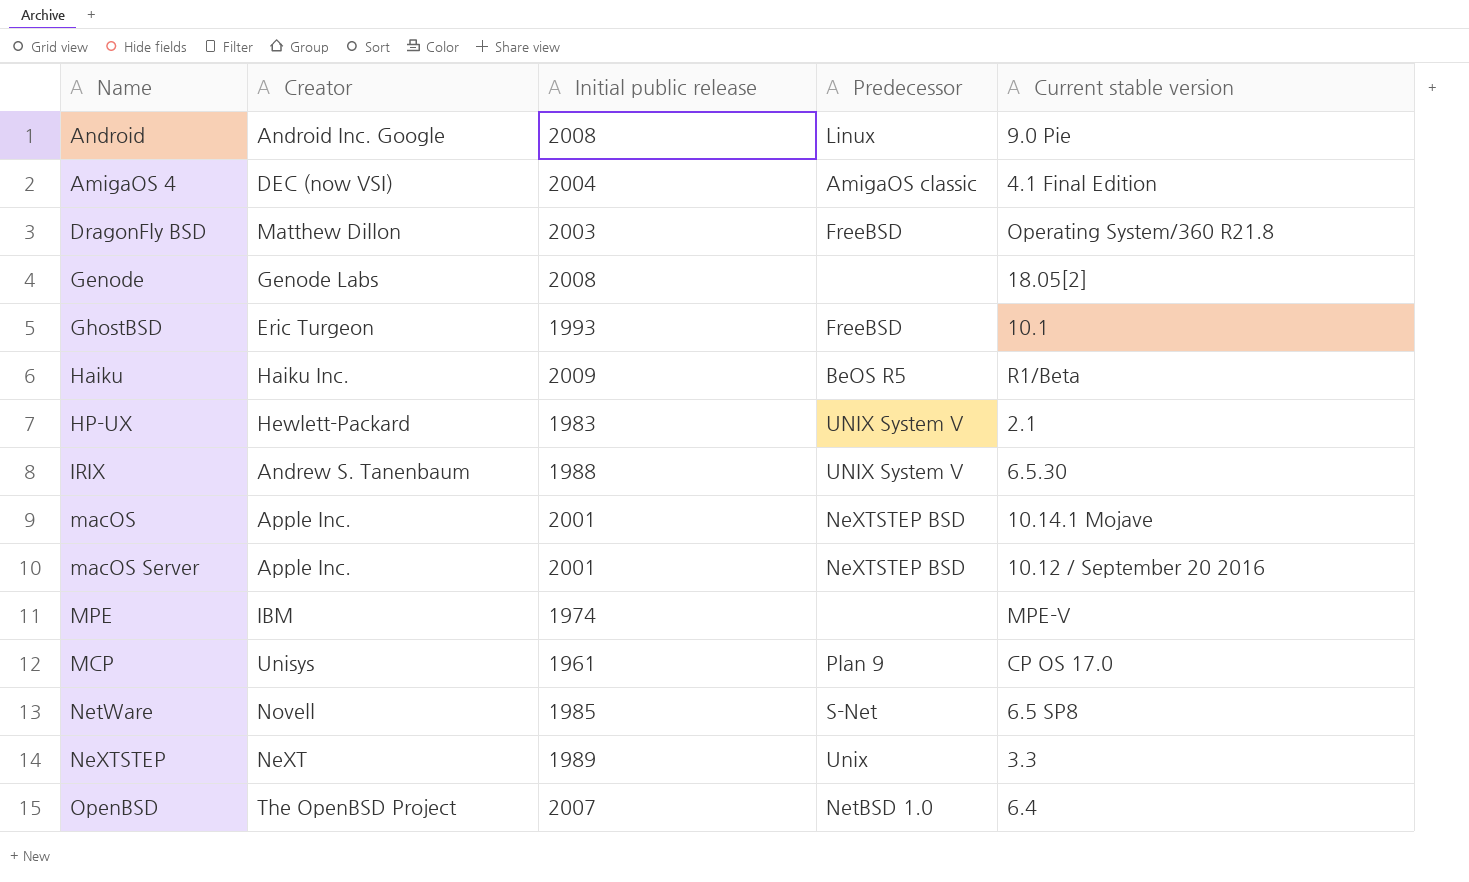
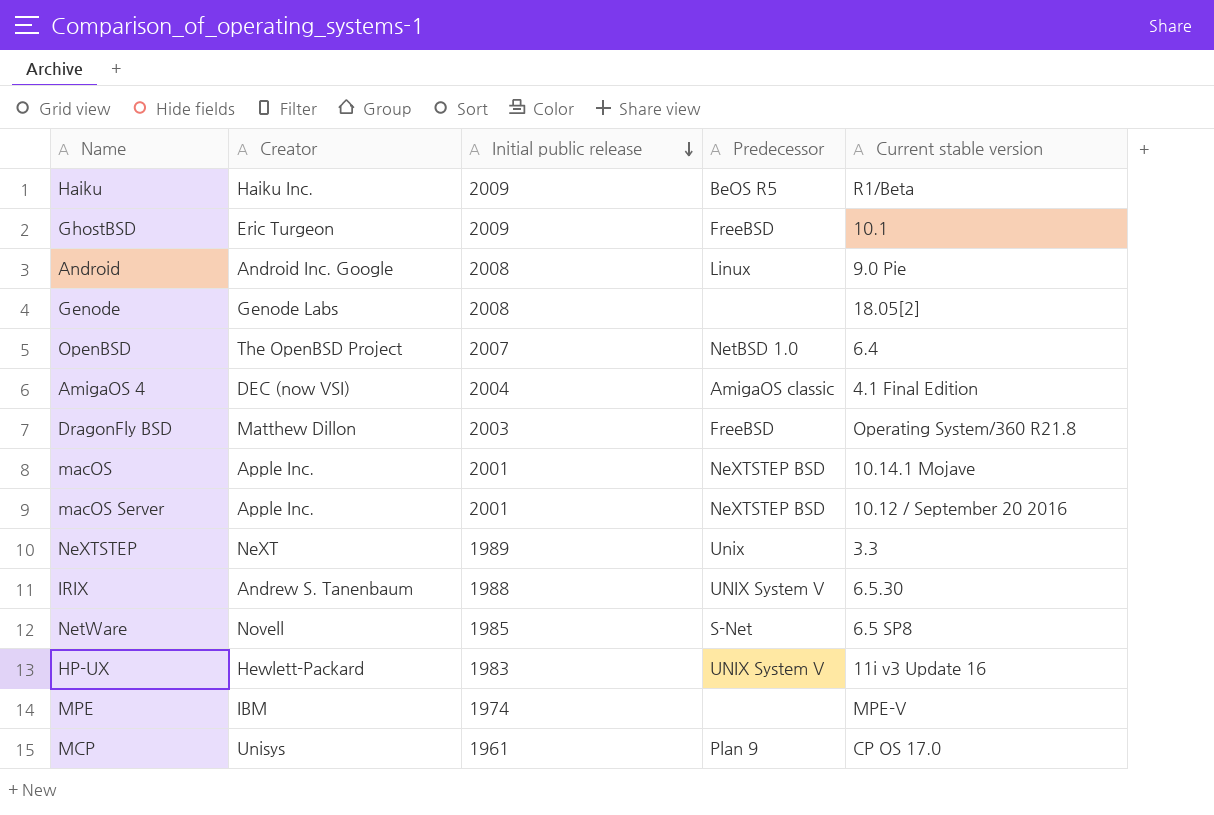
row order: none -> Initial public release descending
GhostBSD | Initial public release: 1993 -> 2009
HP-UX | Current stable version: 2.1 -> 11i v3 Update 16

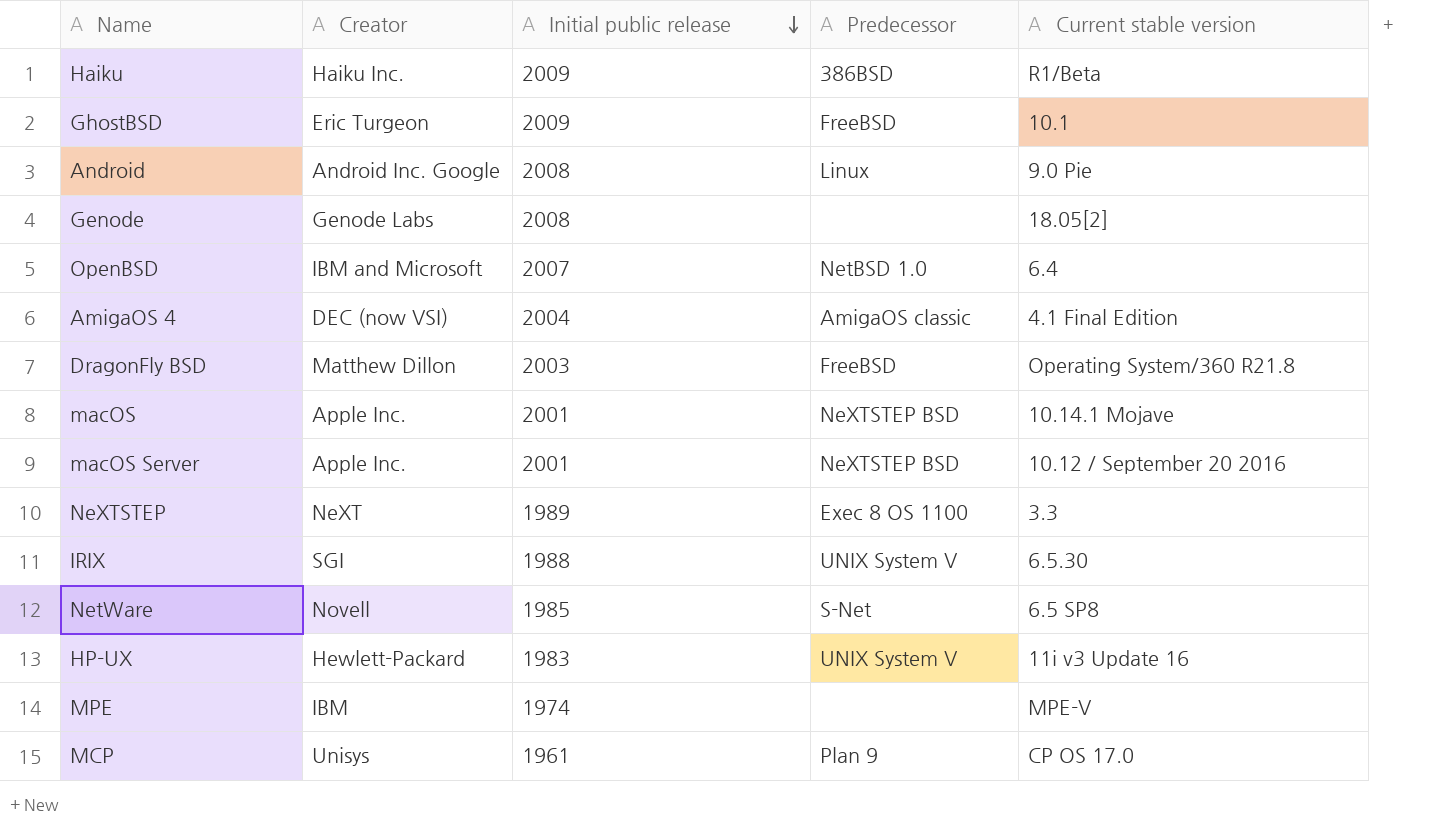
Haiku | Predecessor: BeOS R5 -> 386BSD
OpenBSD | Creator: The OpenBSD Project -> IBM and Microsoft
NeXTSTEP | Predecessor: Unix -> Exec 8 OS 1100
IRIX | Creator: Andrew S. Tanenbaum -> SGI

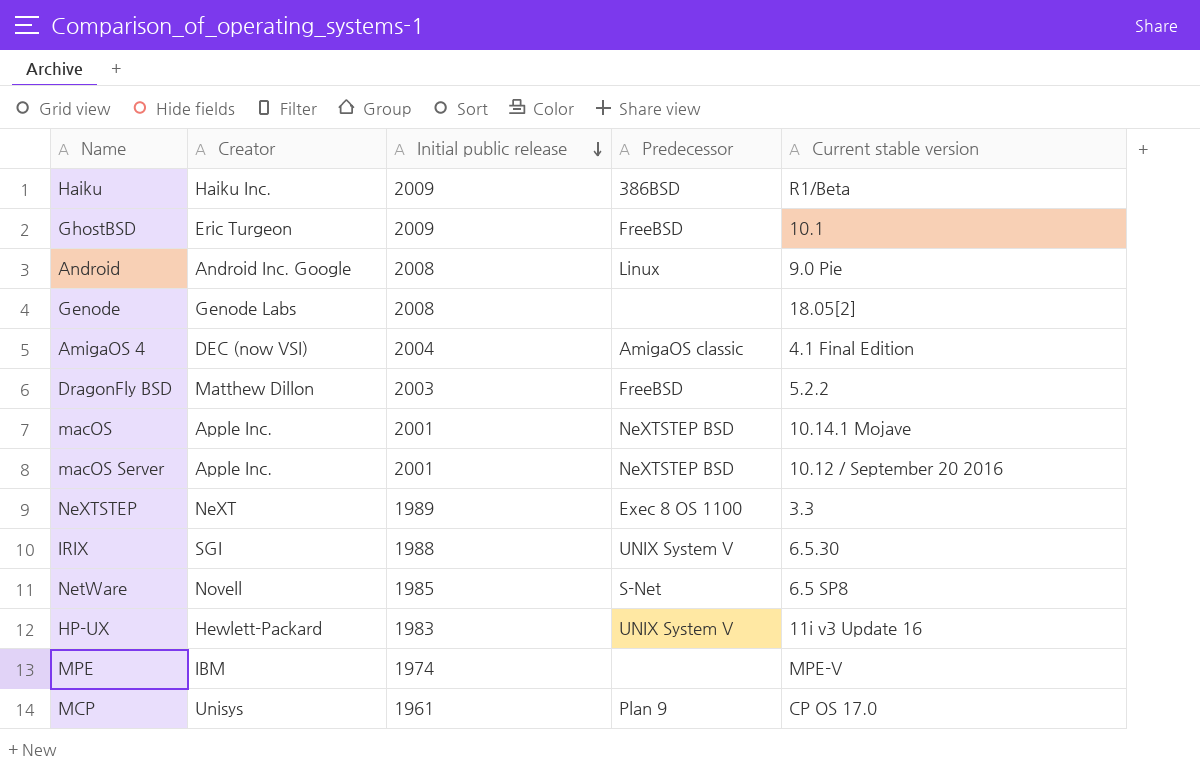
row OpenBSD: IBM and Microsoft | 2007 | NetBSD 1.0 | 6.4 -> none
DragonFly BSD | Current stable version: Operating System/360 R21.8 -> 5.2.2

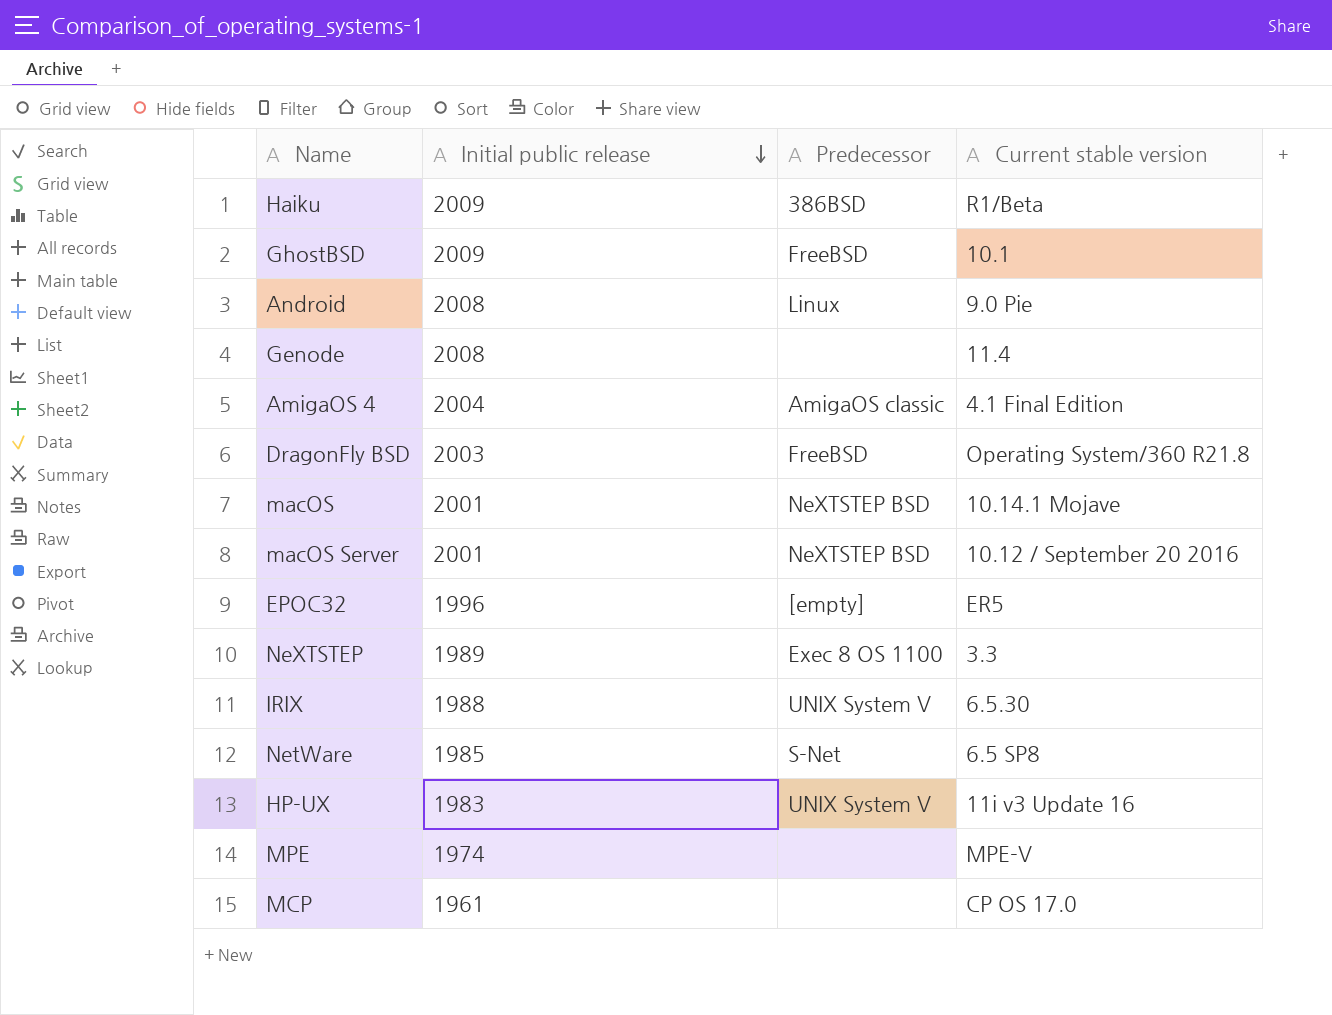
column Creator | position: 2 -> none
Genode | Current stable version: 18.05[2] -> 11.4
DragonFly BSD | Current stable version: 5.2.2 -> Operating System/360 R21.8
row EPOC32: none -> 1996 | [empty] | ER5
MCP | Predecessor: Plan 9 -> none

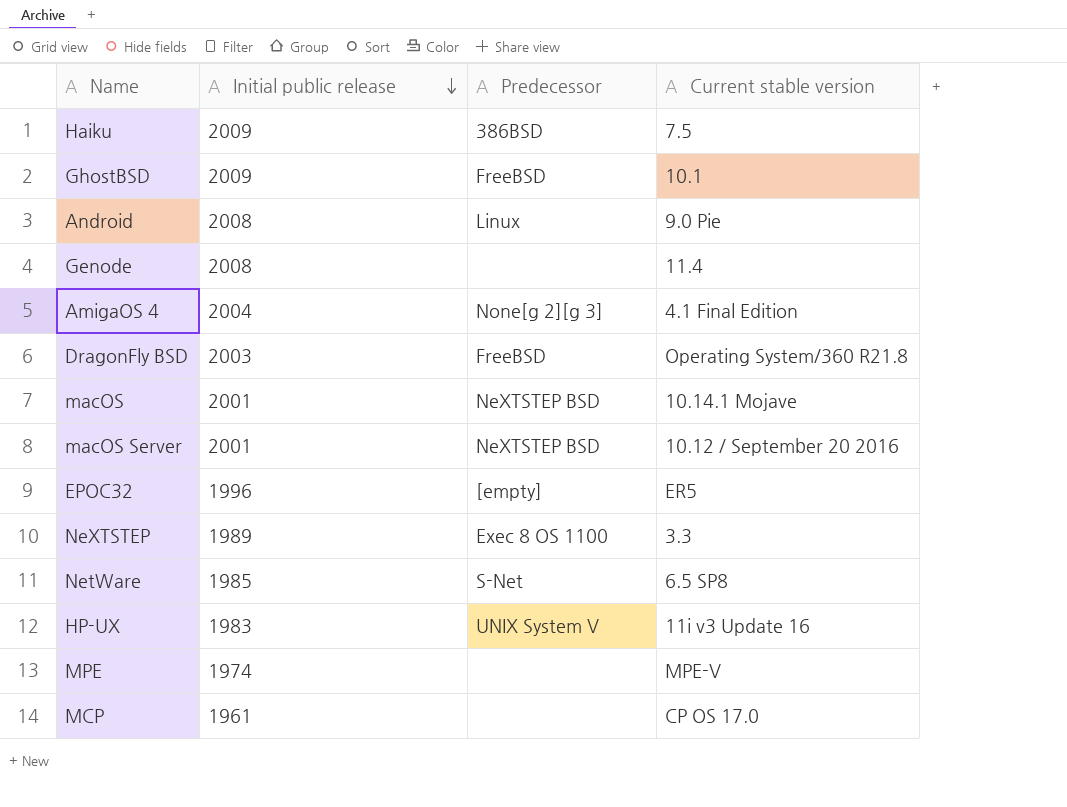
row IRIX: 1988 | UNIX System V | 6.5.30 -> none
Haiku | Current stable version: R1/Beta -> 7.5
AmigaOS 4 | Predecessor: AmigaOS classic -> None[g 2][g 3]

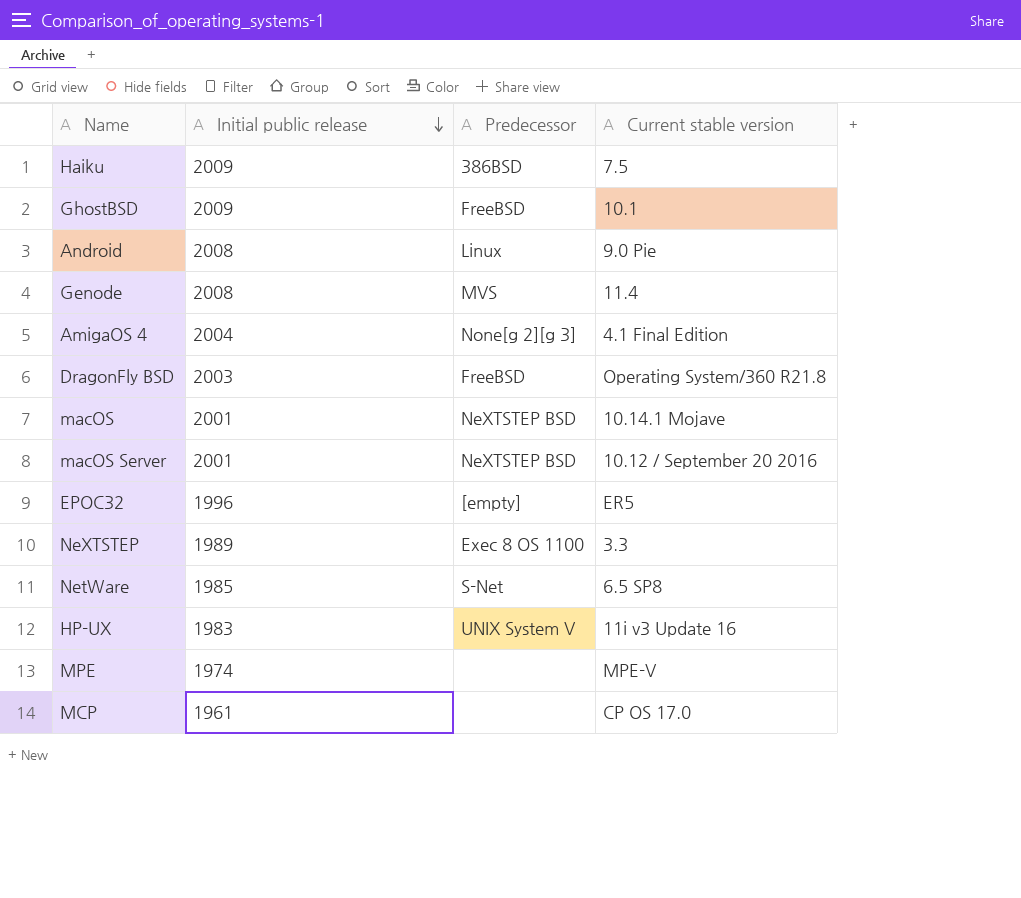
Genode | Predecessor: none -> MVS

